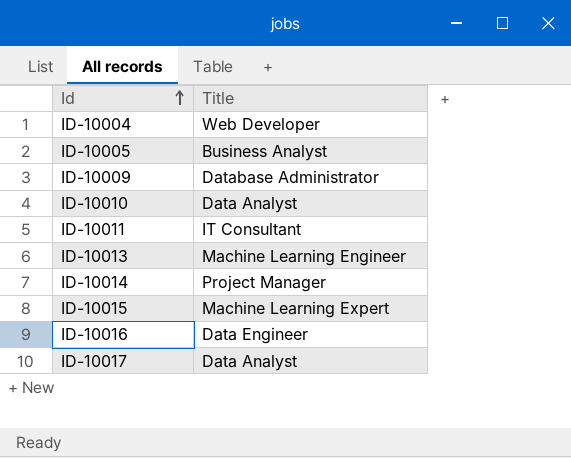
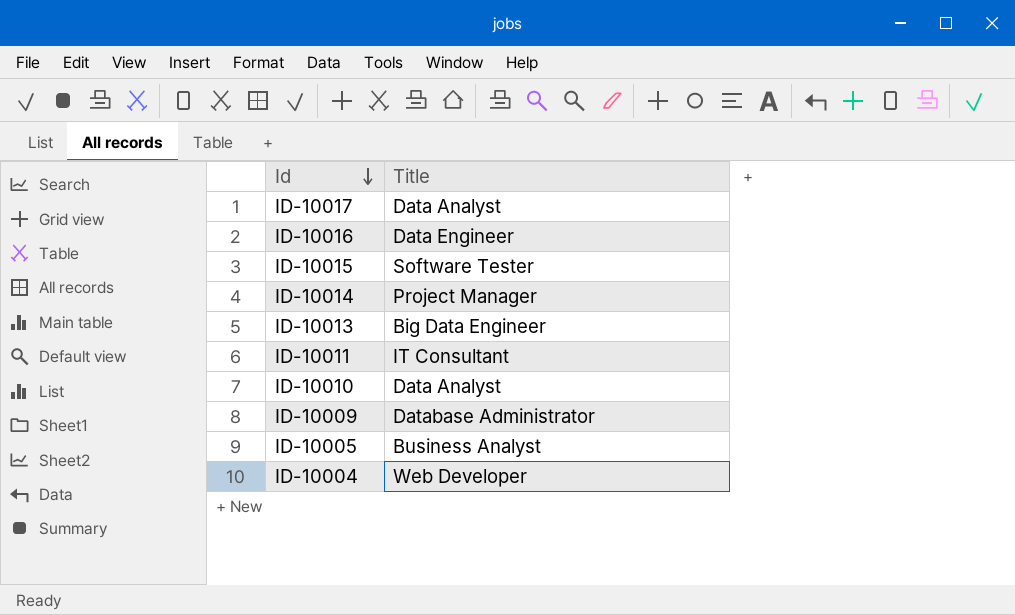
row order: Id ascending -> Id descending
ID-10015 | Title: Machine Learning Expert -> Software Tester
ID-10013 | Title: Machine Learning Engineer -> Big Data Engineer

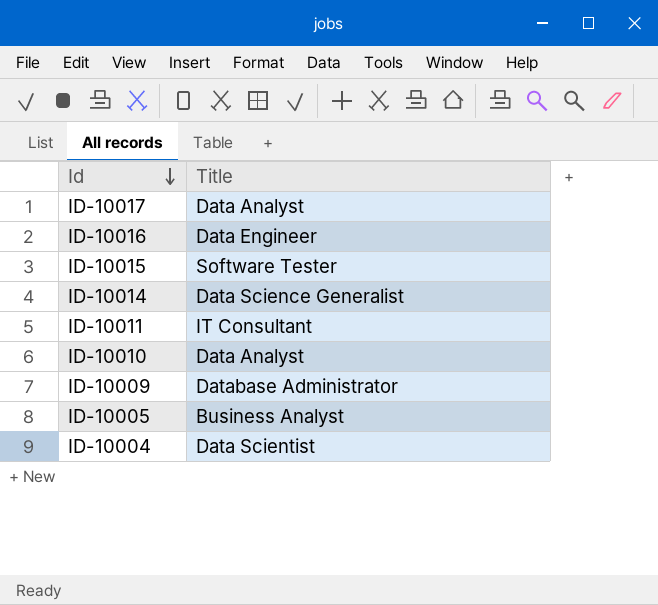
row ID-10013: Big Data Engineer -> none
ID-10014 | Title: Project Manager -> Data Science Generalist
ID-10004 | Title: Web Developer -> Data Scientist

